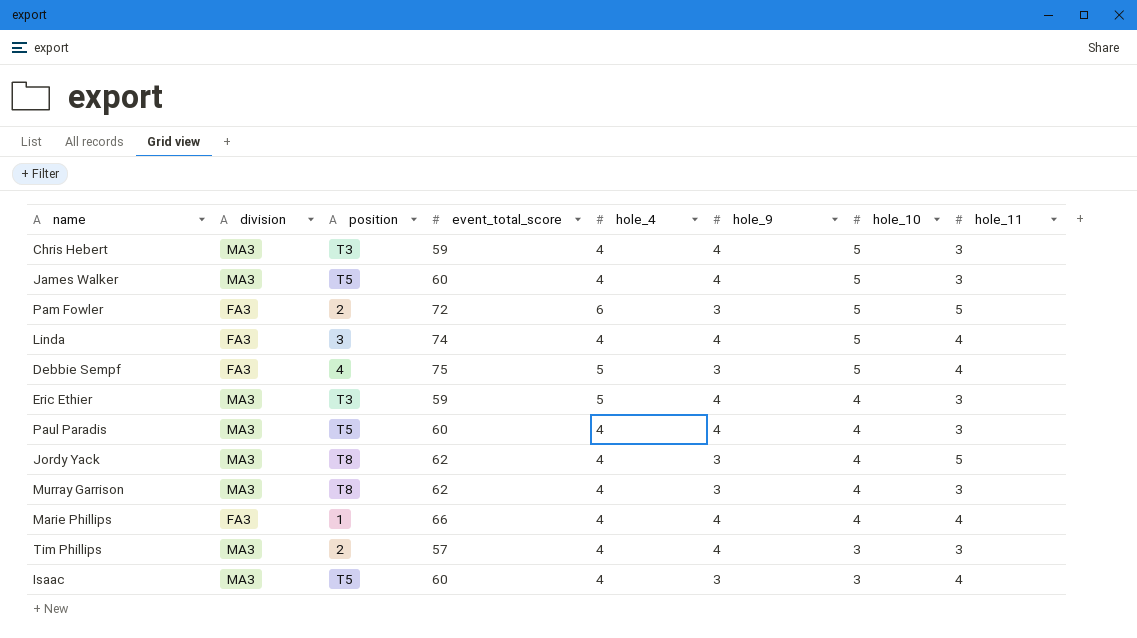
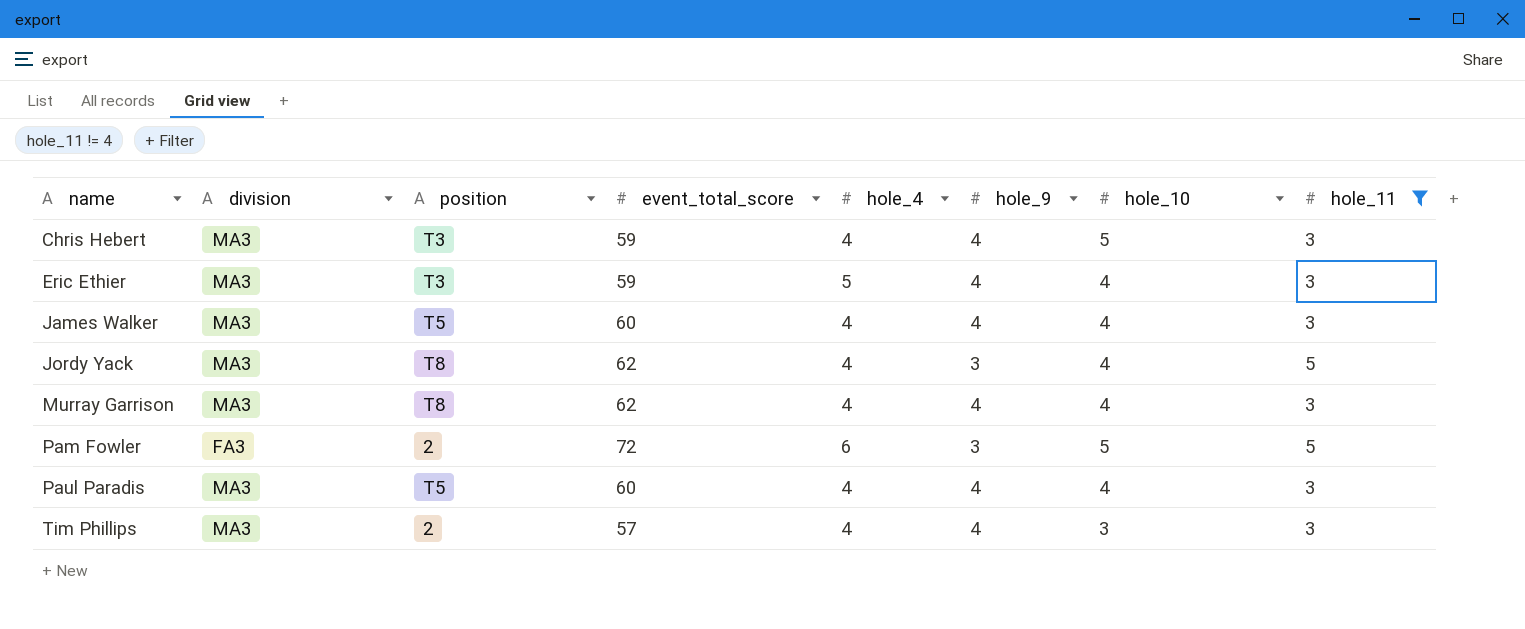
filter: none -> hole_11 != 4
row order: hole_10 descending -> name ascending
James Walker | hole_10: 5 -> 4
Murray Garrison | hole_9: 3 -> 4

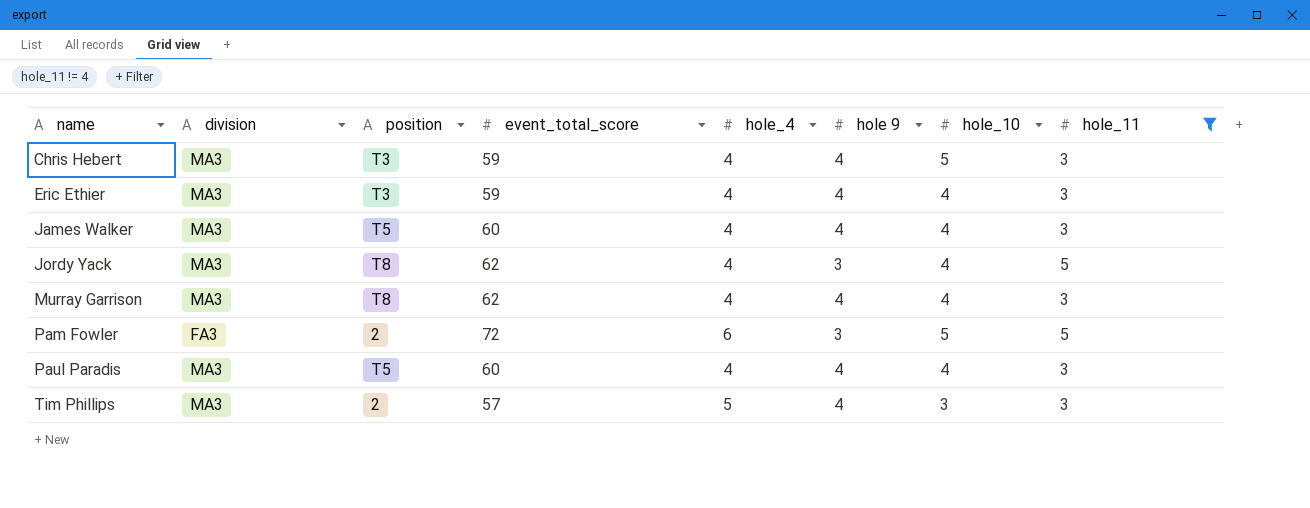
column name: hole_9 -> hole 9
Eric Ethier | hole_4: 5 -> 4
Tim Phillips | hole_4: 4 -> 5

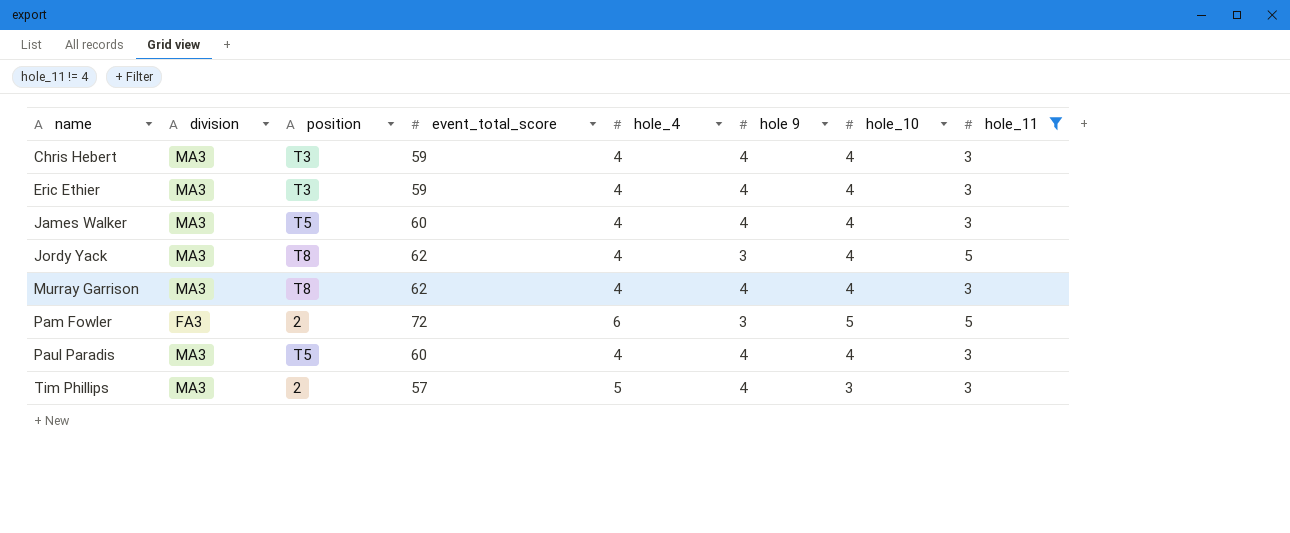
Chris Hebert | hole_10: 5 -> 4

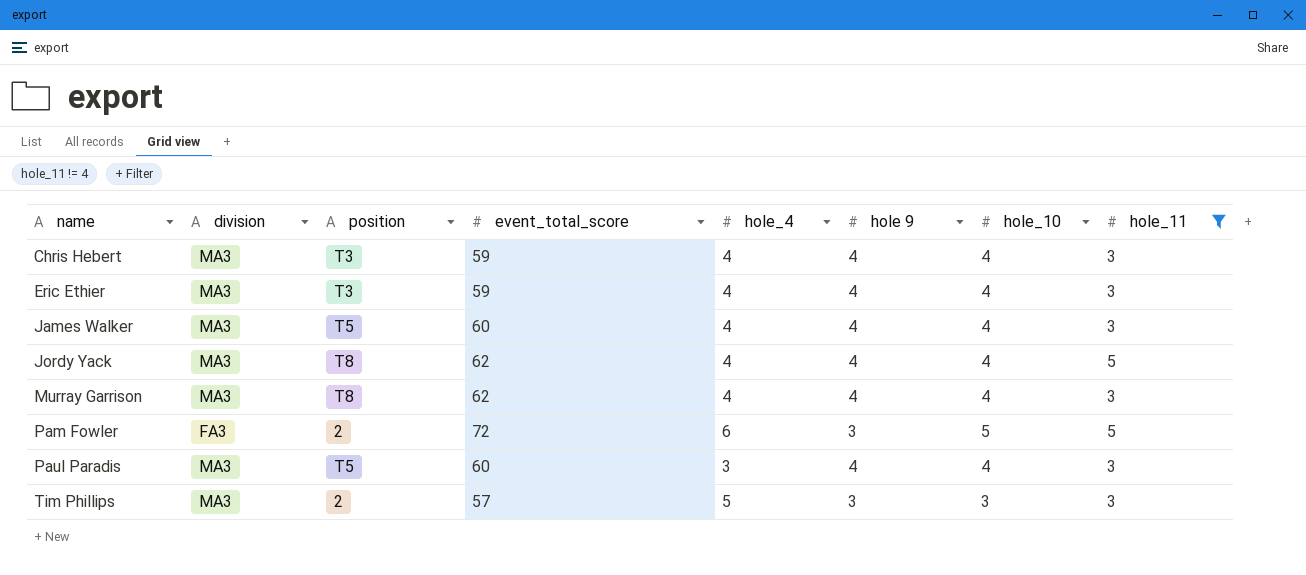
Jordy Yack | hole 9: 3 -> 4
Paul Paradis | hole_4: 4 -> 3
Tim Phillips | hole 9: 4 -> 3

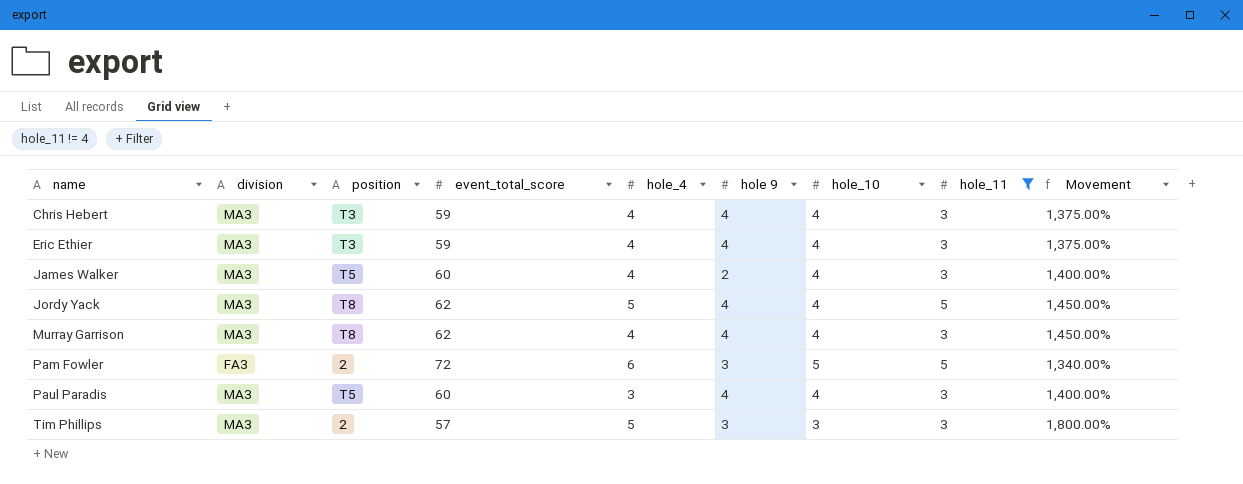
column Movement | formula: none -> ([event_total_score] - [hole_10]) / [hole_10]
James Walker | hole 9: 4 -> 2
Jordy Yack | hole_4: 4 -> 5

